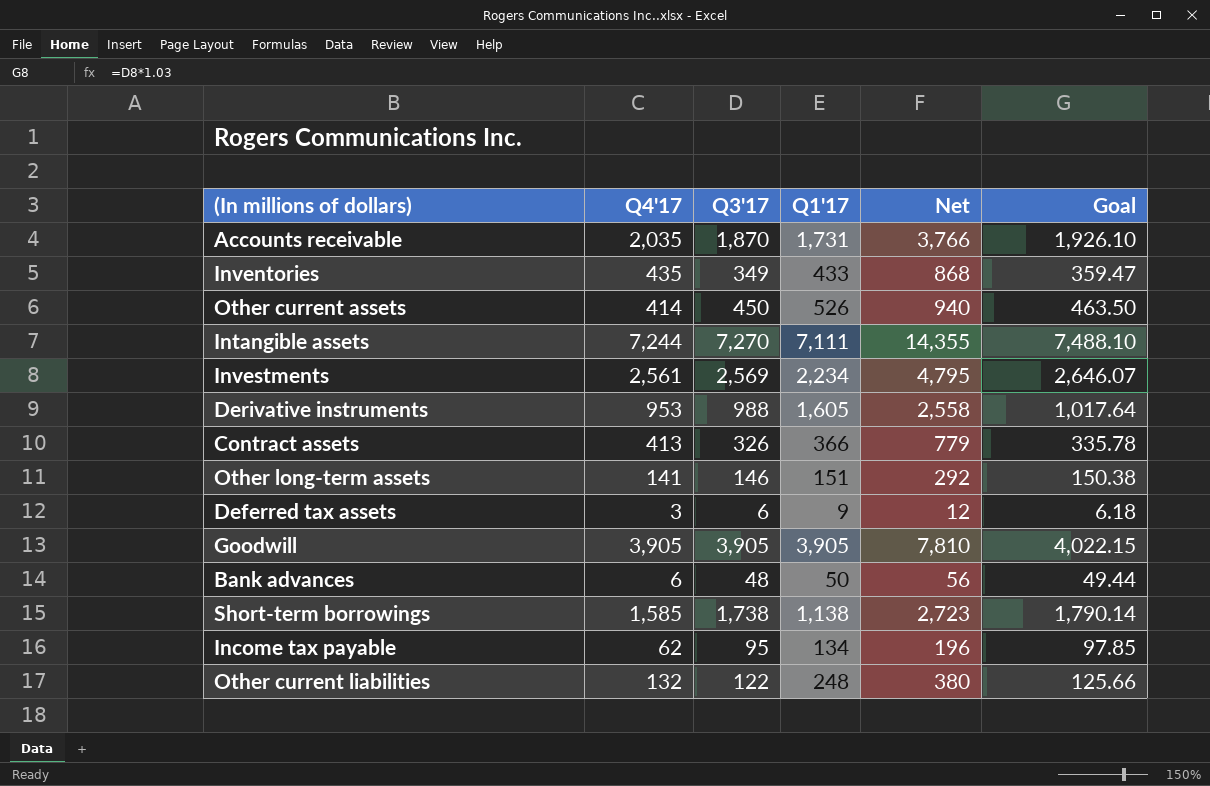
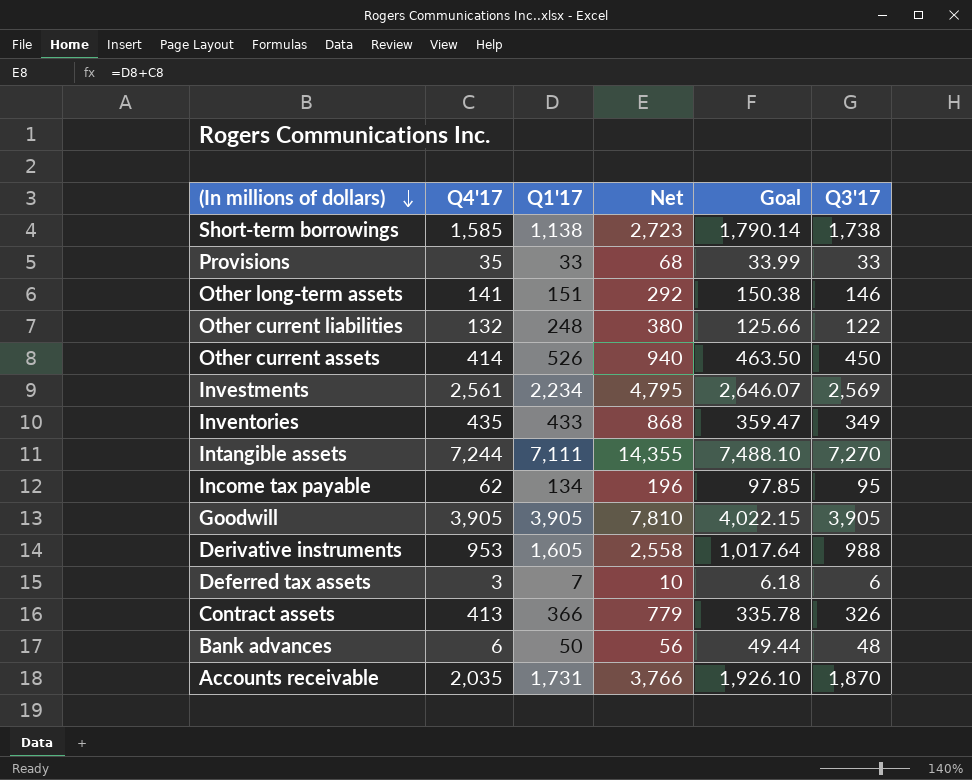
row order: none -> (In millions of dollars) descending
column Q3'17 | position: 3 -> 6
row Provisions: none -> 35 | 33 | 68 | 33.99 | 33
Deferred tax assets | Q1'17: 9 -> 7
Deferred tax assets | Net: 12 -> 10

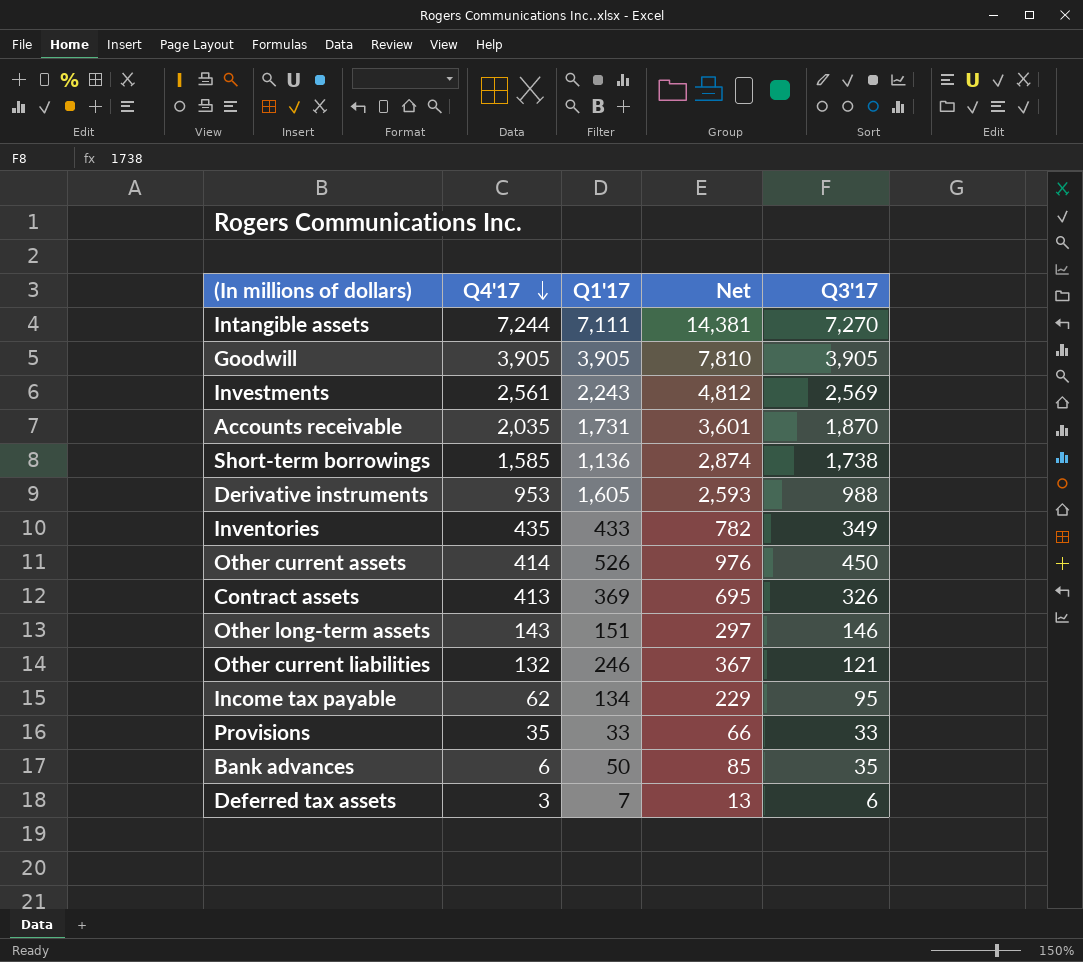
row order: (In millions of dollars) descending -> Q4'17 descending
column Goal | formula: [Q3'17] * 1.03 -> none
column Net | formula: [Q4'17] + [Q1'17] -> [Q1'17] + [Q3'17]
Investments | Q1'17: 2,234 -> 2,243
Short-term borrowings | Q1'17: 1,138 -> 1,136
Contract assets | Q1'17: 366 -> 369
Other long-term assets | Q4'17: 141 -> 143
Other current liabilities | Q1'17: 248 -> 246
Other current liabilities | Q3'17: 122 -> 121
Bank advances | Q3'17: 48 -> 35

